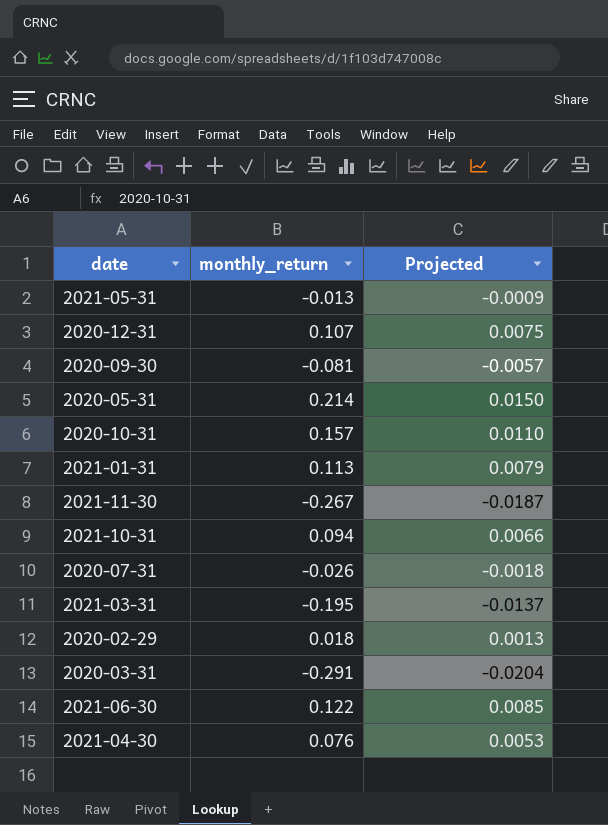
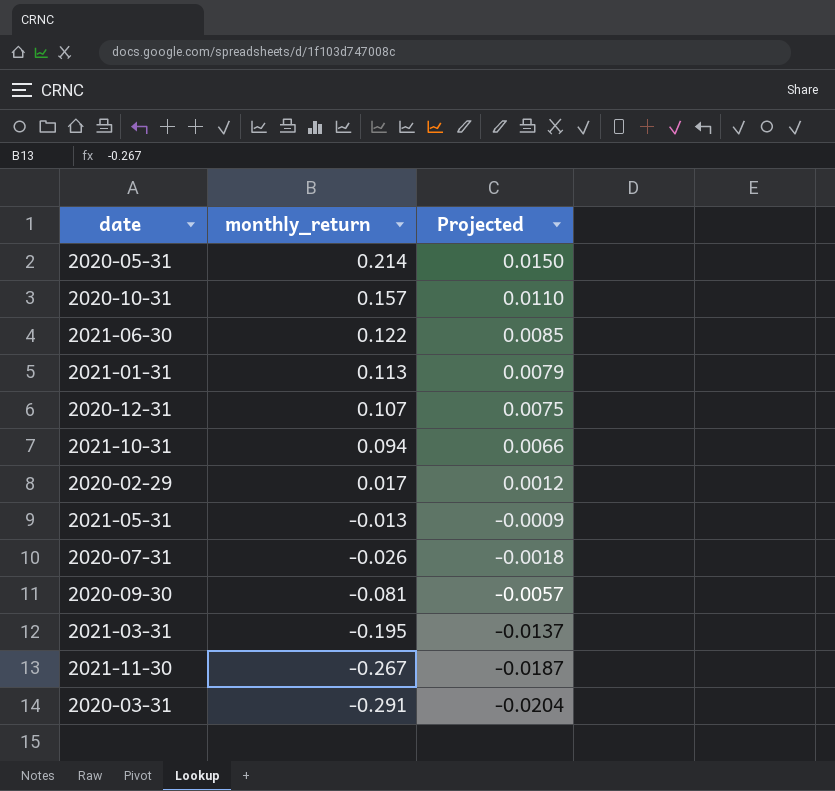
row order: none -> monthly_return descending
row 2021-04-30: 0.076 | 0.0053 -> none
2020-02-29 | monthly_return: 0.018 -> 0.017
2020-02-29 | Projected: 0.0013 -> 0.0012

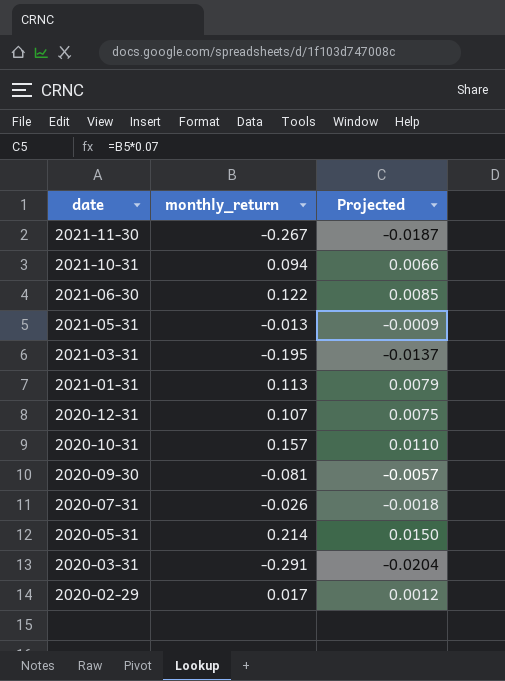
row order: monthly_return descending -> date descending

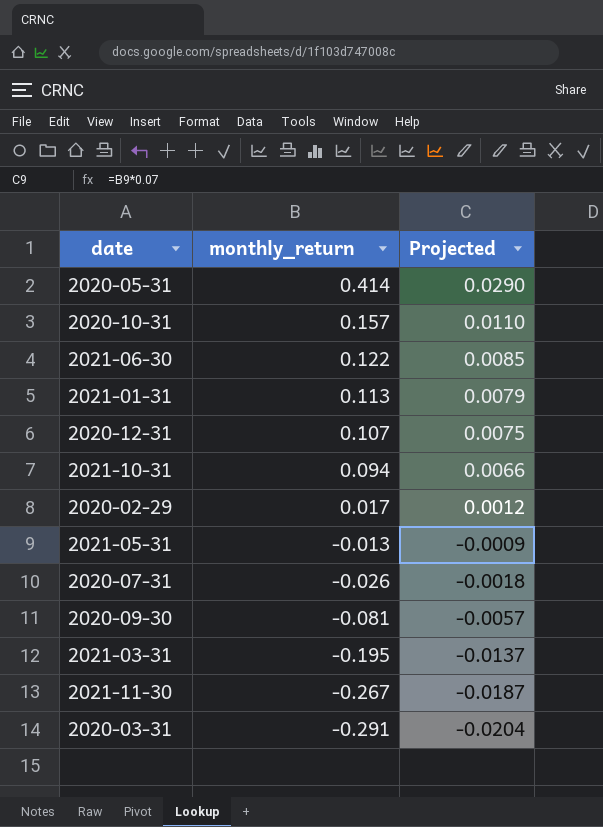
row order: date descending -> monthly_return descending
2020-05-31 | monthly_return: 0.214 -> 0.414
2020-05-31 | Projected: 0.0150 -> 0.0290

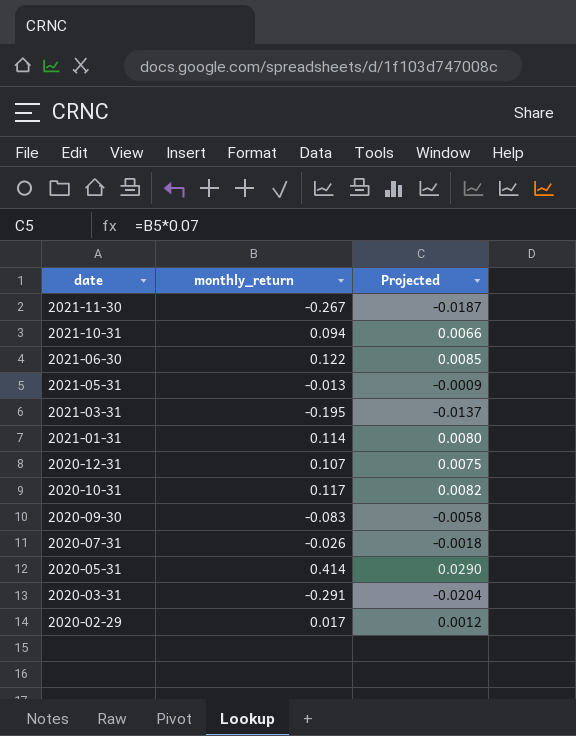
row order: monthly_return descending -> date descending
2021-01-31 | monthly_return: 0.113 -> 0.114
2021-01-31 | Projected: 0.0079 -> 0.0080
2020-10-31 | monthly_return: 0.157 -> 0.117
2020-10-31 | Projected: 0.0110 -> 0.0082
2020-09-30 | monthly_return: -0.081 -> -0.083
2020-09-30 | Projected: -0.0057 -> -0.0058

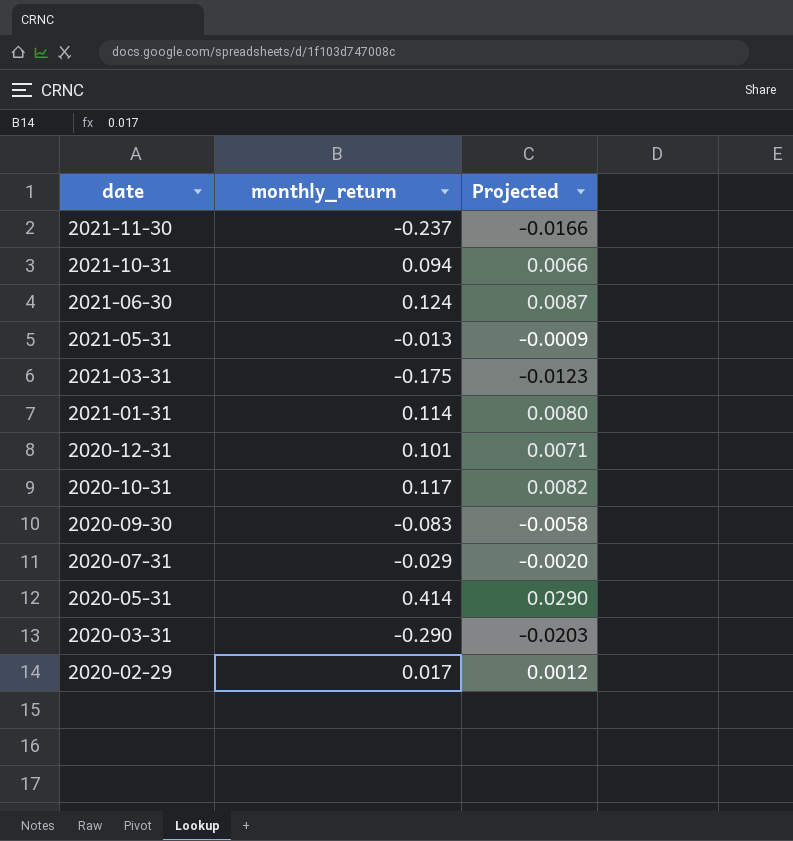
2021-11-30 | monthly_return: -0.267 -> -0.237
2021-11-30 | Projected: -0.0187 -> -0.0166
2021-06-30 | monthly_return: 0.122 -> 0.124
2021-06-30 | Projected: 0.0085 -> 0.0087
2021-03-31 | monthly_return: -0.195 -> -0.175
2021-03-31 | Projected: -0.0137 -> -0.0123
2020-12-31 | monthly_return: 0.107 -> 0.101
2020-12-31 | Projected: 0.0075 -> 0.0071
2020-07-31 | monthly_return: -0.026 -> -0.029
2020-07-31 | Projected: -0.0018 -> -0.0020
2020-03-31 | monthly_return: -0.291 -> -0.290
2020-03-31 | Projected: -0.0204 -> -0.0203

